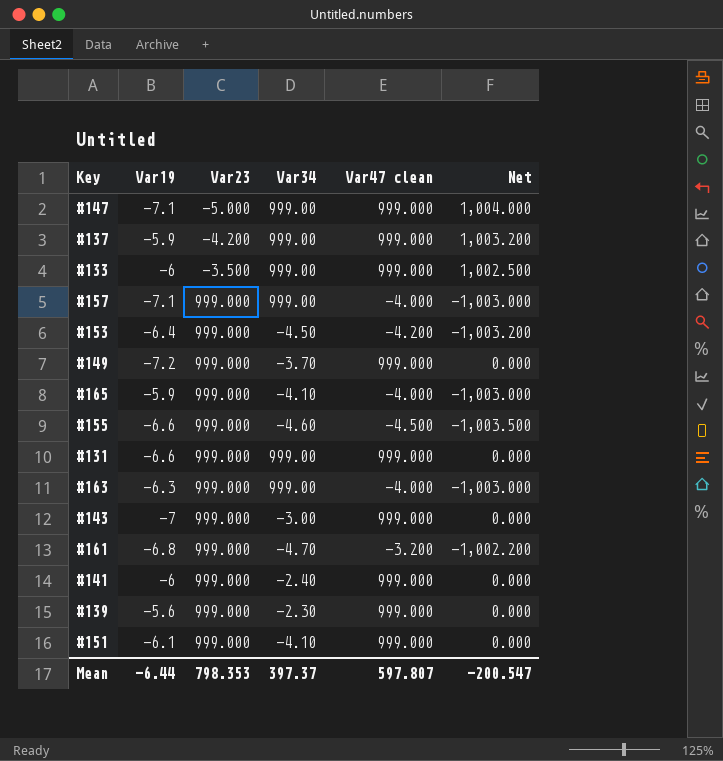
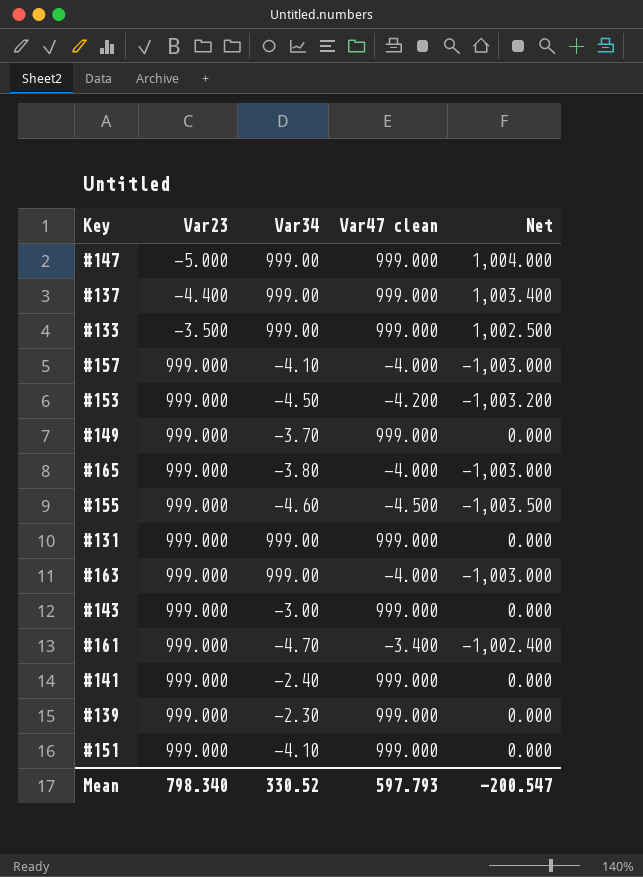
column Var19 | position: 2 -> none
#137 | Var23: -4.200 -> -4.400
#137 | Net: 1,003.200 -> 1,003.400
#157 | Var34: 999.00 -> -4.10
#165 | Var34: -4.10 -> -3.80
#161 | Var47 clean: -3.200 -> -3.400
#161 | Net: -1,002.200 -> -1,002.400
Mean | Var23: 798.353 -> 798.340
Mean | Var34: 397.37 -> 330.52
Mean | Var47 clean: 597.807 -> 597.793

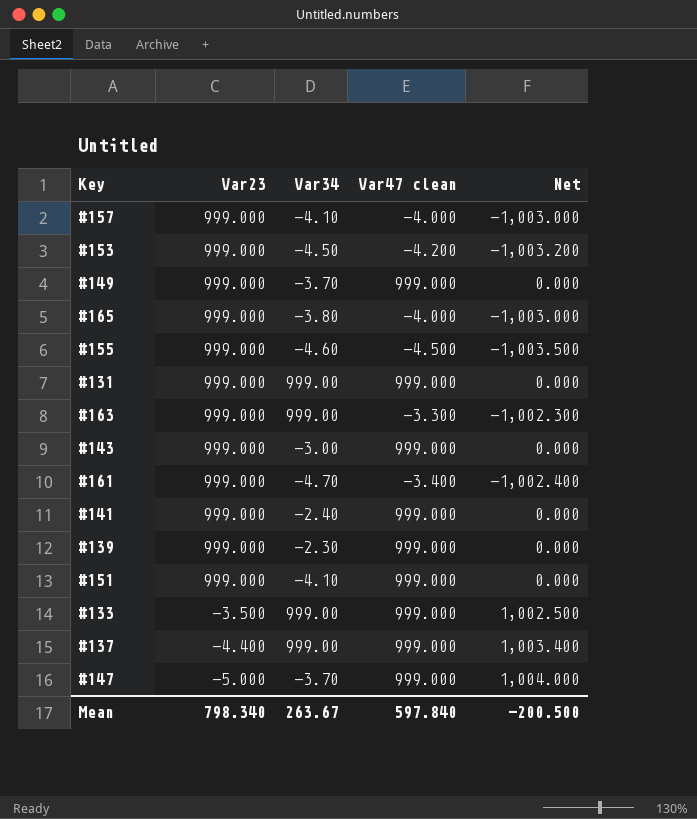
row order: Var23 ascending -> Var23 descending
#163 | Var47 clean: -4.000 -> -3.300
#163 | Net: -1,003.000 -> -1,002.300
#147 | Var34: 999.00 -> -3.70
Mean | Var34: 330.52 -> 263.67
Mean | Var47 clean: 597.793 -> 597.840
Mean | Net: -200.547 -> -200.500

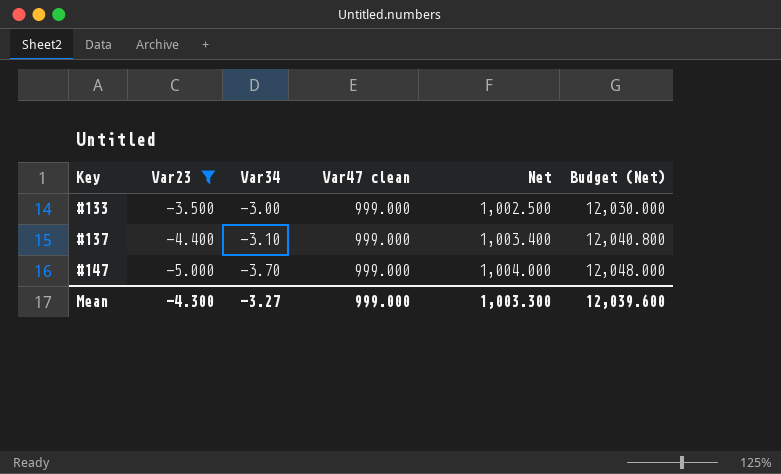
filter: none -> Var23 != 999.000
column Budget (Net) | formula: none -> [Net] * 12
#133 | Var34: 999.00 -> -3.00
#137 | Var34: 999.00 -> -3.10
Mean | Var23: 798.340 -> -4.300
Mean | Var34: 263.67 -> -3.27
Mean | Var47 clean: 597.840 -> 999.000
Mean | Net: -200.500 -> 1,003.300

